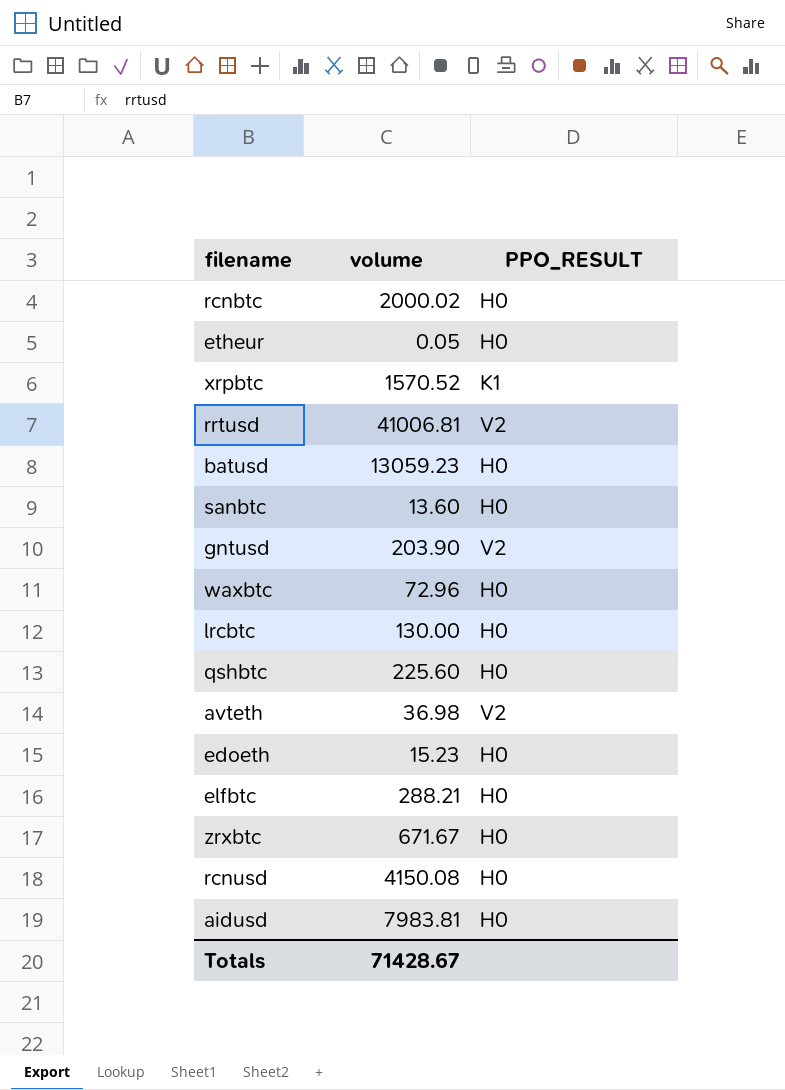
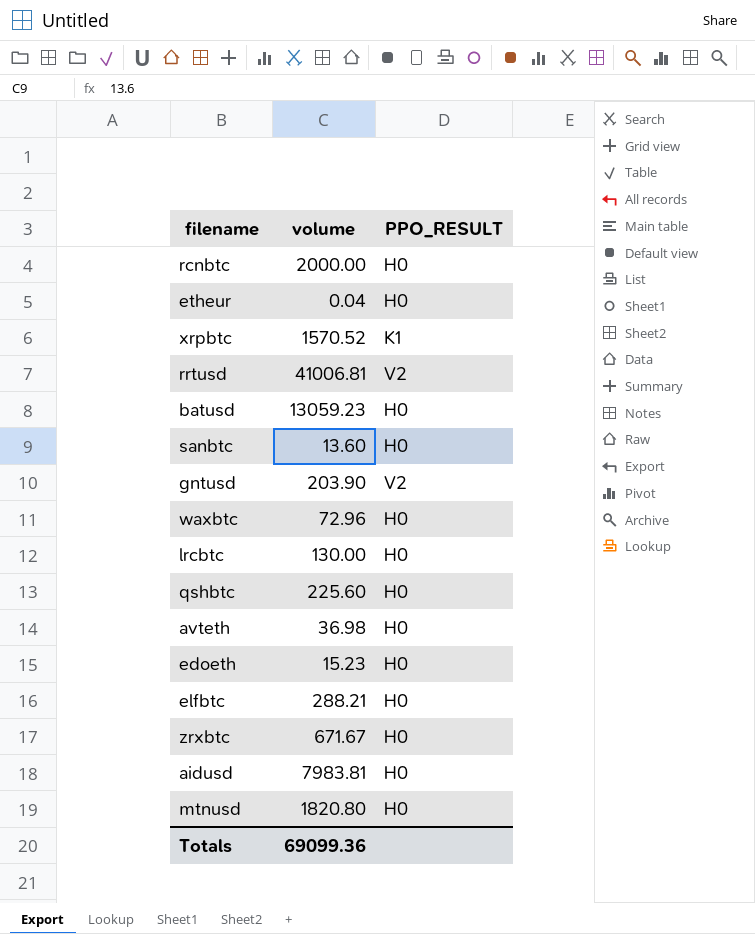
row rcnusd: 4150.08 | H0 -> none
rcnbtc | volume: 2000.02 -> 2000.00
etheur | volume: 0.05 -> 0.04
avteth | PPO_RESULT: V2 -> H0
row mtnusd: none -> 1820.80 | H0
Totals | volume: 71428.67 -> 69099.36

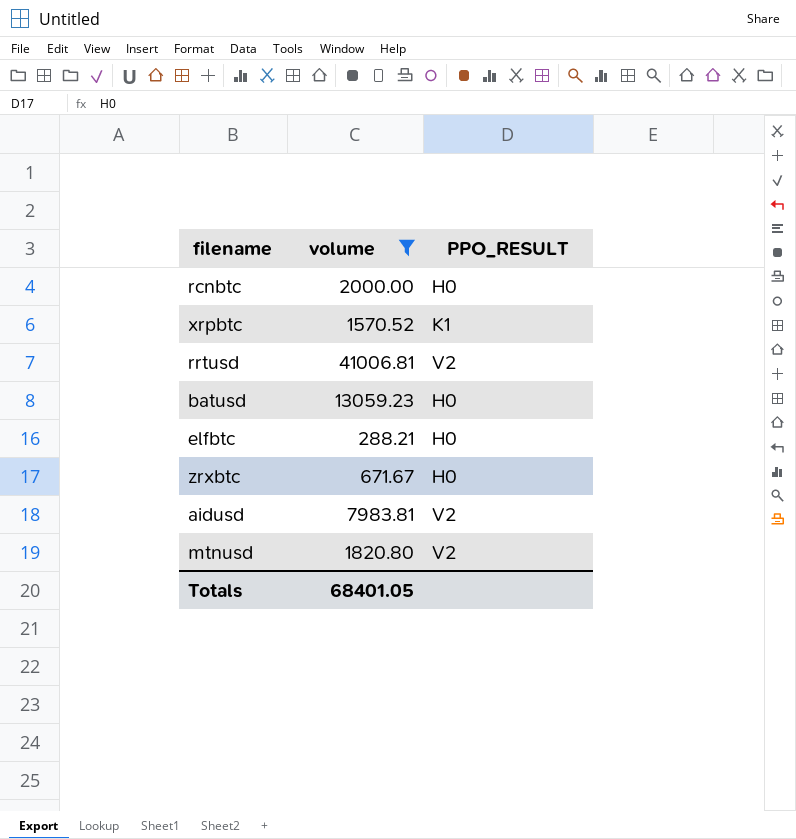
filter: none -> volume >= 288.21
aidusd | PPO_RESULT: H0 -> V2
mtnusd | PPO_RESULT: H0 -> V2
Totals | volume: 69099.36 -> 68401.05

